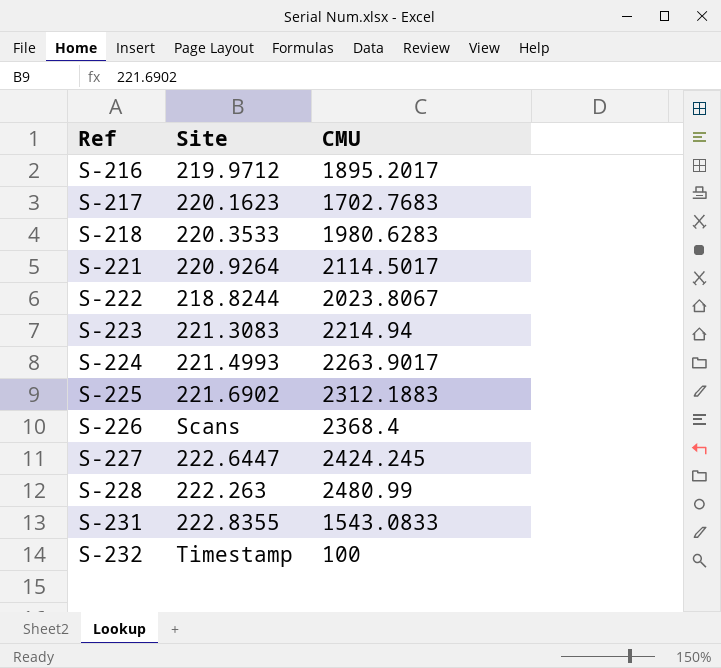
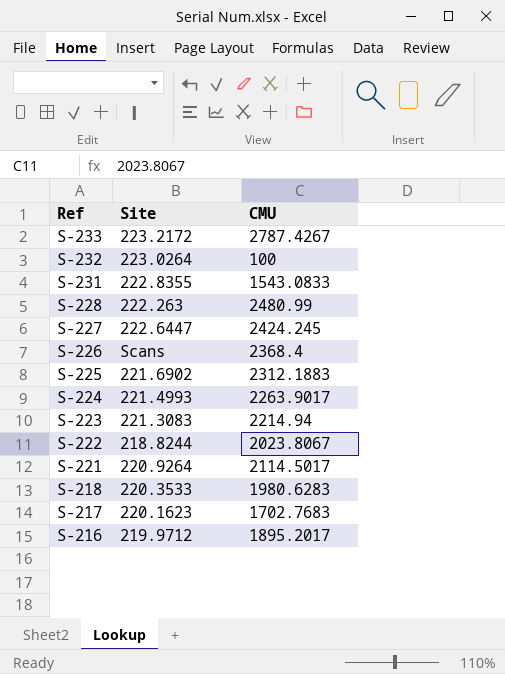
row order: Ref ascending -> Ref descending
row S-233: none -> 223.2172 | 2787.4267
S-232 | Site: Timestamp -> 223.0264

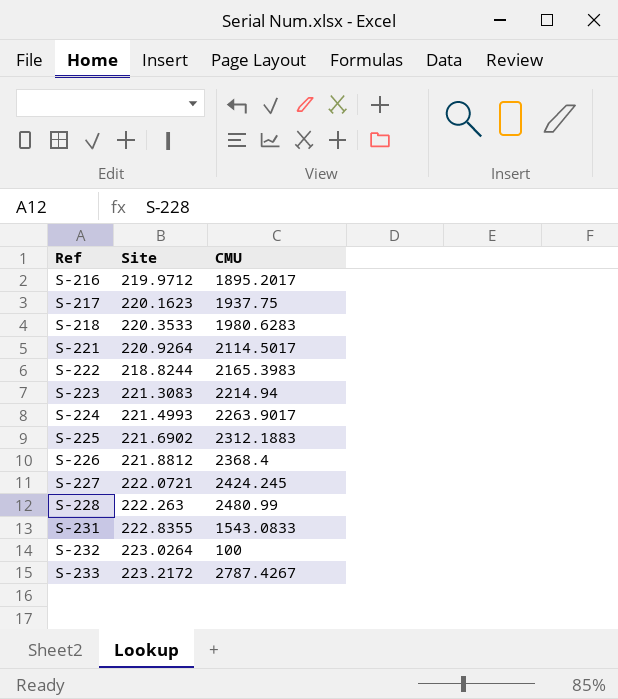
row order: Ref descending -> Ref ascending
S-217 | CMU: 1702.7683 -> 1937.75
S-222 | CMU: 2023.8067 -> 2165.3983
S-226 | Site: Scans -> 221.8812
S-227 | Site: 222.6447 -> 222.0721

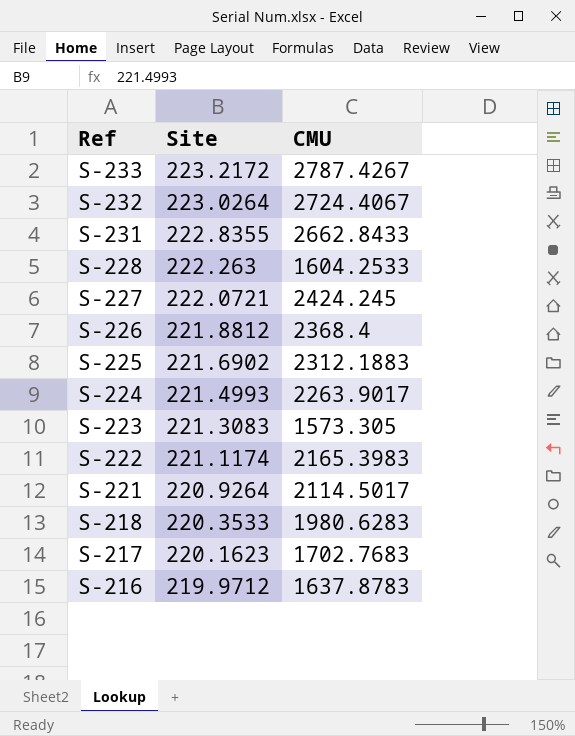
row order: Ref ascending -> Ref descending
S-232 | CMU: 100 -> 2724.4067
S-231 | CMU: 1543.0833 -> 2662.8433
S-228 | CMU: 2480.99 -> 1604.2533
S-223 | CMU: 2214.94 -> 1573.305
S-222 | Site: 218.8244 -> 221.1174
S-217 | CMU: 1937.75 -> 1702.7683
S-216 | CMU: 1895.2017 -> 1637.8783

